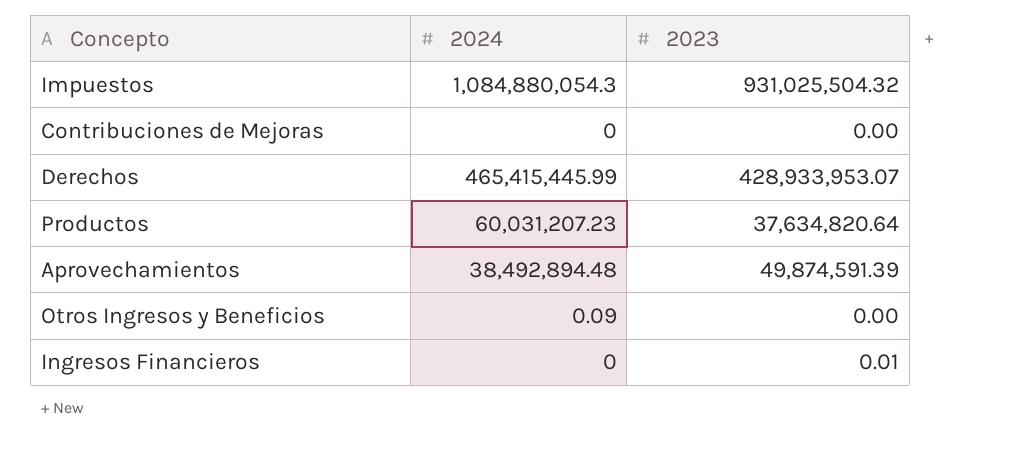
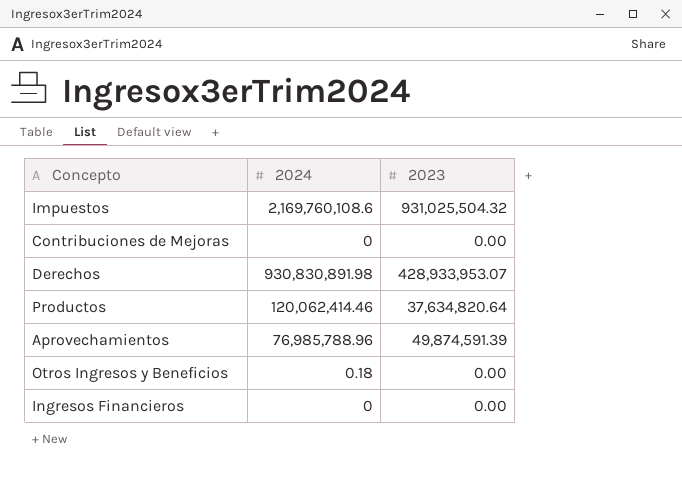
Impuestos | 2024: 1,084,880,054.3 -> 2,169,760,108.6
Derechos | 2024: 465,415,445.99 -> 930,830,891.98
Productos | 2024: 60,031,207.23 -> 120,062,414.46
Aprovechamientos | 2024: 38,492,894.48 -> 76,985,788.96
Otros Ingresos y Beneficios | 2024: 0.09 -> 0.18
Ingresos Financieros | 2023: 0.01 -> 0.00

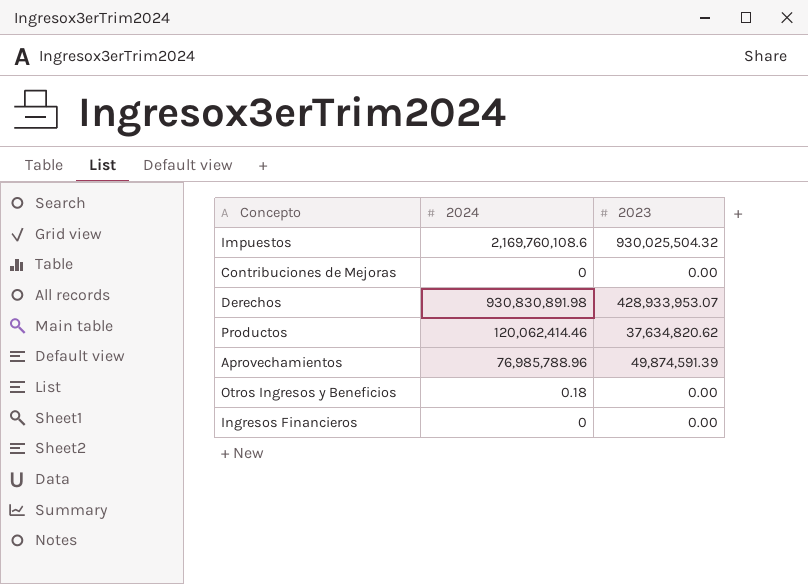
Impuestos | 2023: 931,025,504.32 -> 930,025,504.32
Productos | 2023: 37,634,820.64 -> 37,634,820.62

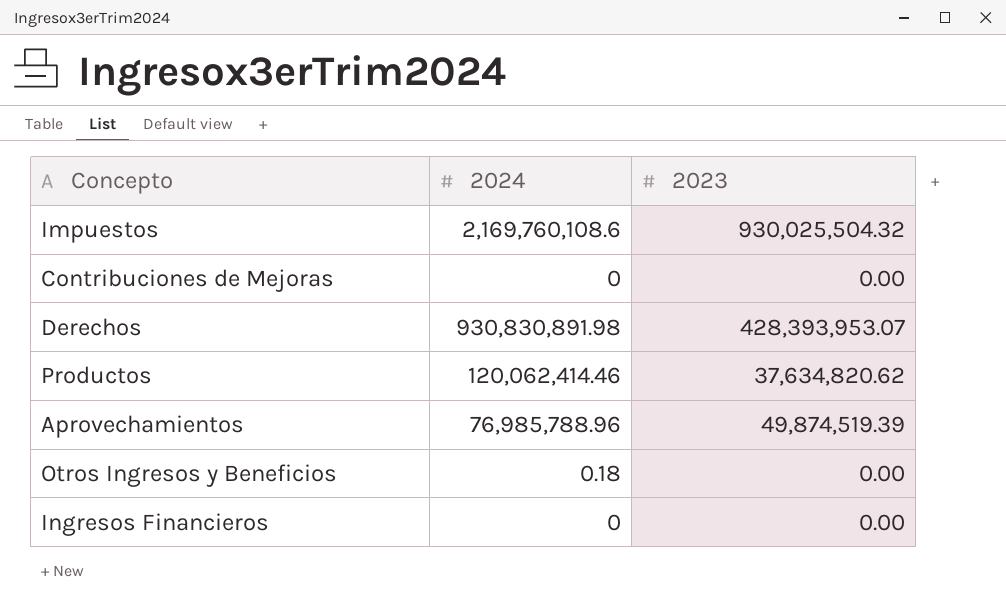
Derechos | 2023: 428,933,953.07 -> 428,393,953.07
Aprovechamientos | 2023: 49,874,591.39 -> 49,874,519.39

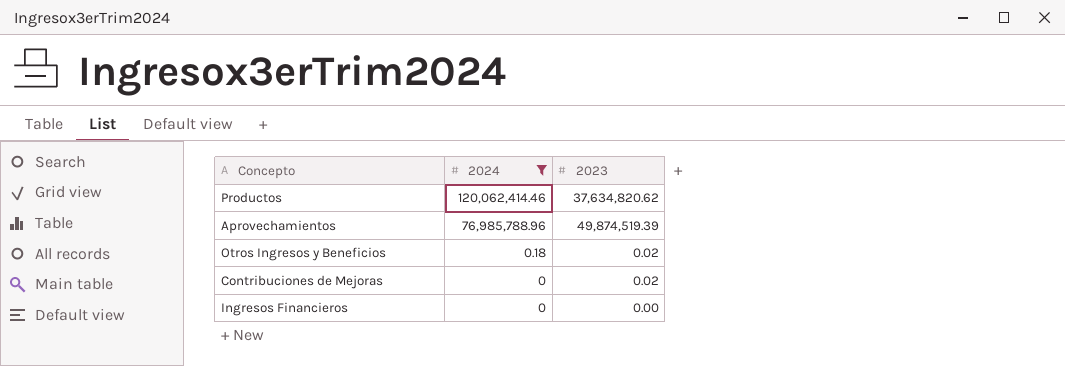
filter: none -> 2024 <= 120,062,414.46
row order: none -> 2024 descending
Otros Ingresos y Beneficios | 2023: 0.00 -> 0.02
Contribuciones de Mejoras | 2023: 0.00 -> 0.02

